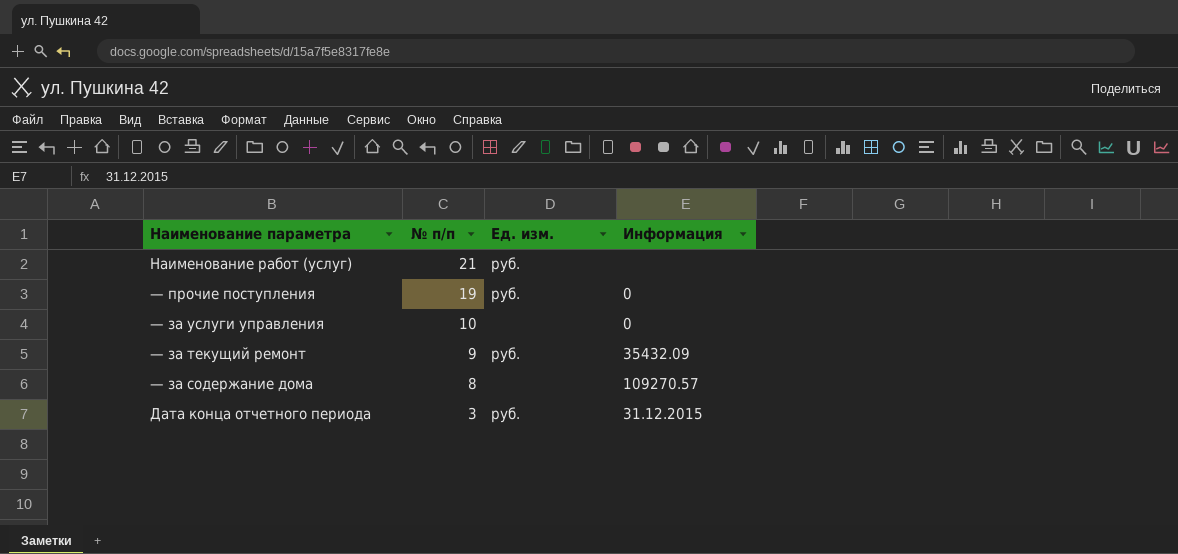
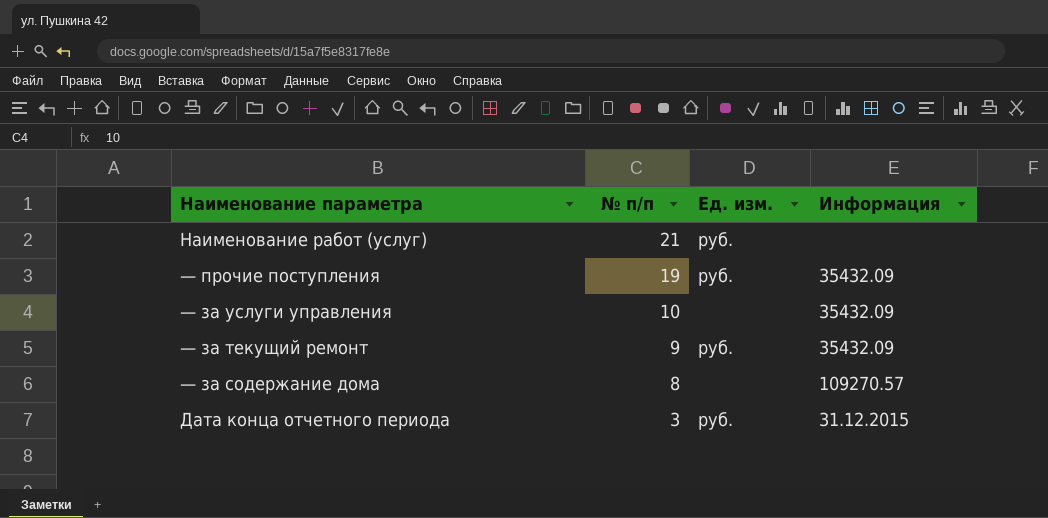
— прочие поступления | Информация: 0 -> 35432.09
— за услуги управления | Информация: 0 -> 35432.09

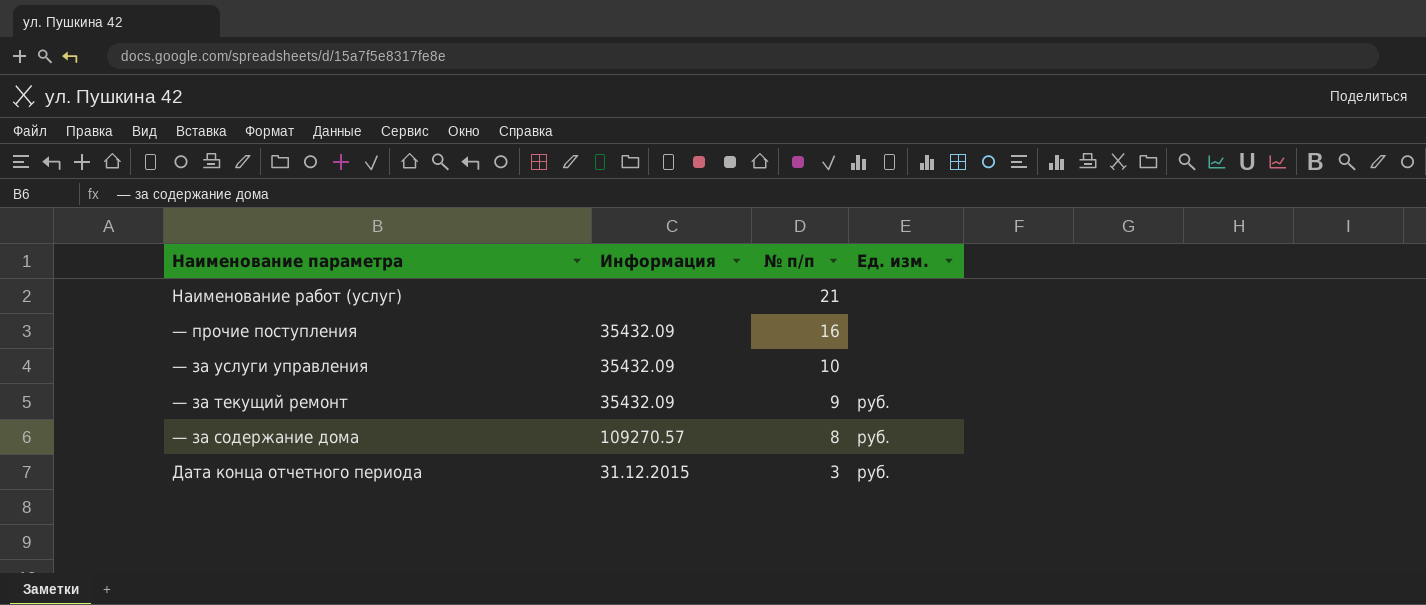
column Информация | position: 4 -> 2
Наименование работ (услуг) | Ед. изм.: руб. -> none
— прочие поступления | № п/п: 19 -> 16
— прочие поступления | Ед. изм.: руб. -> none
— за содержание дома | Ед. изм.: none -> руб.

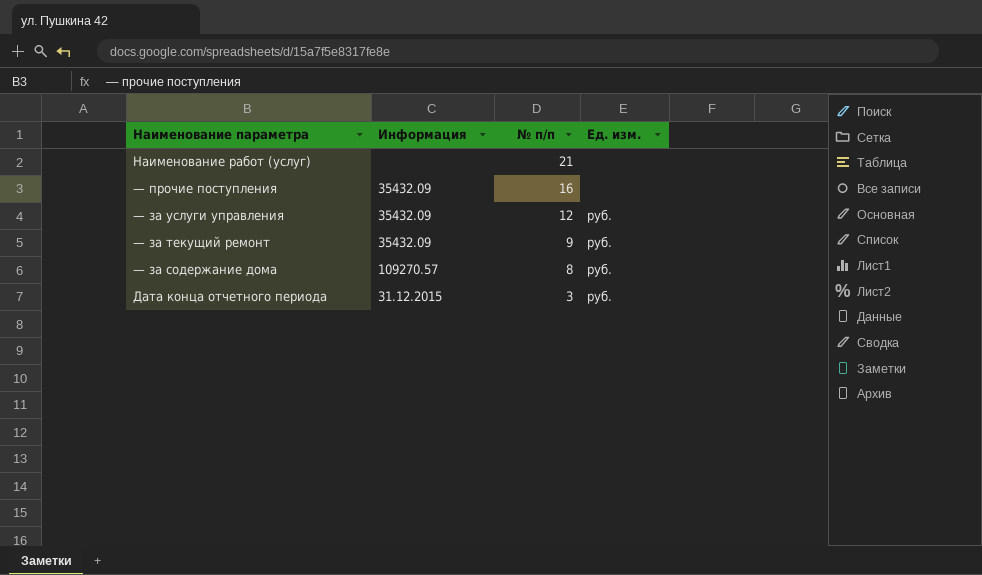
— за услуги управления | № п/п: 10 -> 12
— за услуги управления | Ед. изм.: none -> руб.

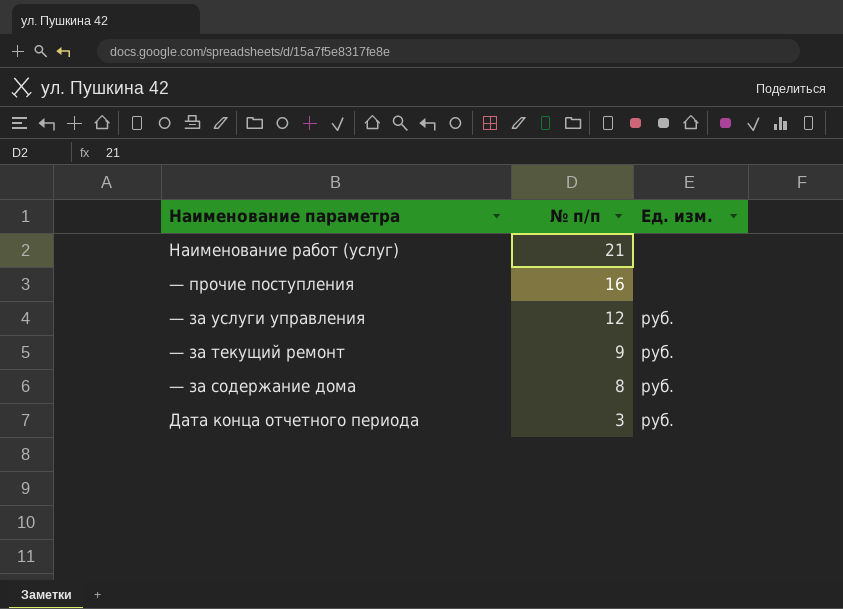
column Информация | position: 2 -> none

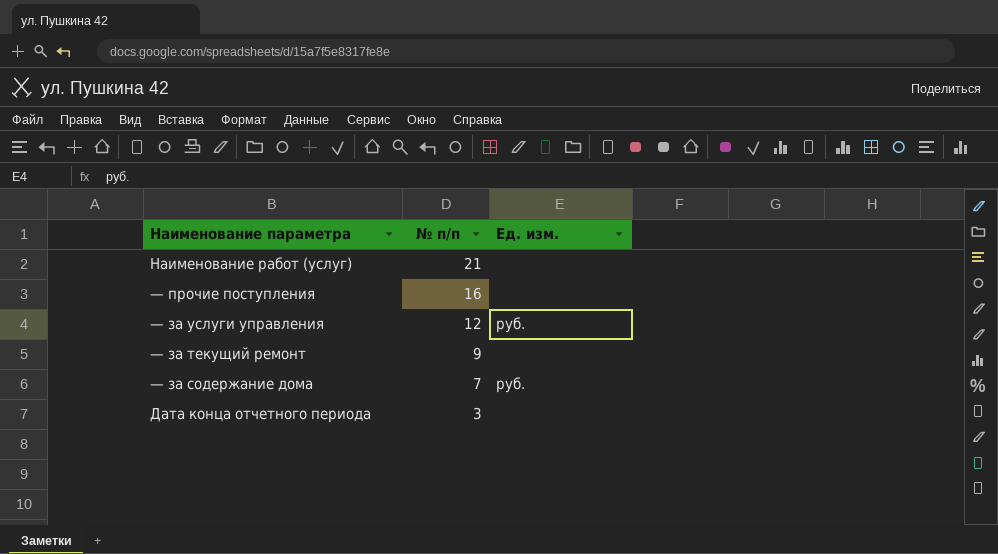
— за текущий ремонт | Ед. изм.: руб. -> none
— за содержание дома | № п/п: 8 -> 7
Дата конца отчетного периода | Ед. изм.: руб. -> none

